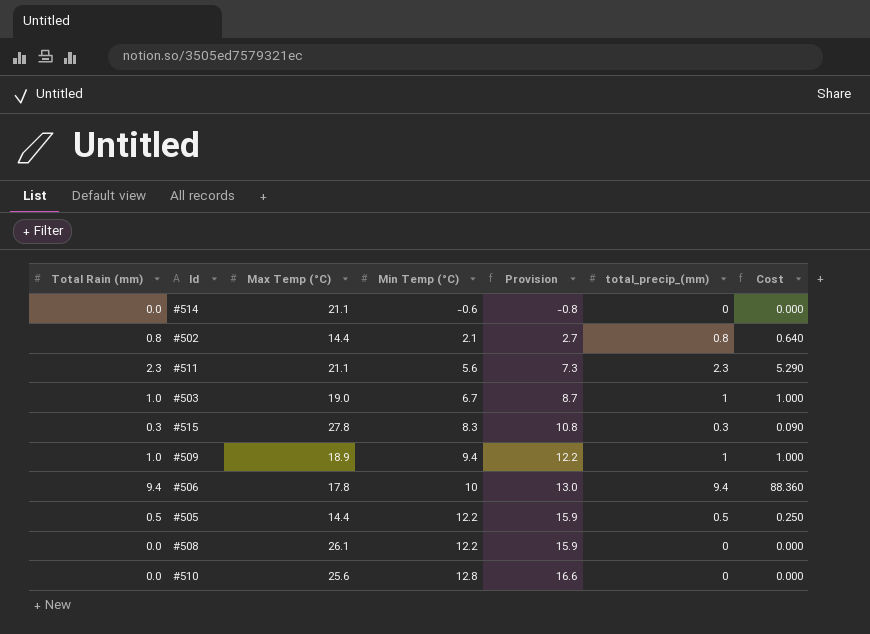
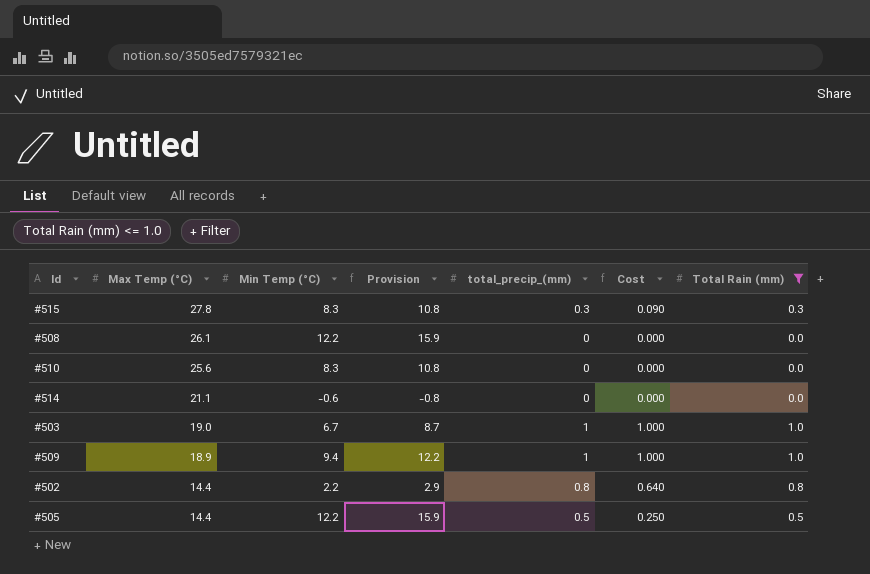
filter: none -> Total Rain (mm) <= 1.0
row order: Min Temp (°C) ascending -> Max Temp (°C) descending
column Total Rain (mm) | position: 1 -> 7
#510 | Min Temp (°C): 12.8 -> 8.3
#510 | Provision: 16.6 -> 10.8
#502 | Min Temp (°C): 2.1 -> 2.2
#502 | Provision: 2.7 -> 2.9

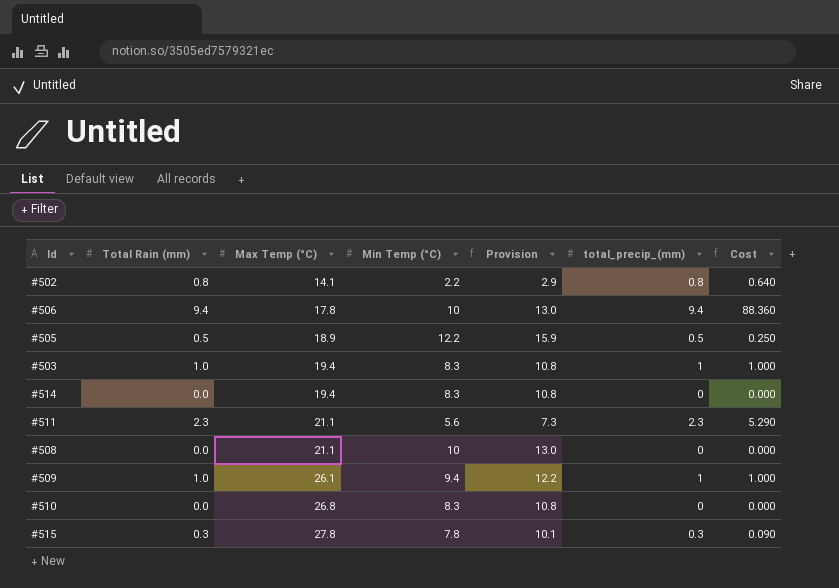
filter: Total Rain (mm) <= 1.0 -> none
row order: Max Temp (°C) descending -> Max Temp (°C) ascending
column Total Rain (mm) | position: 7 -> 2
#502 | Max Temp (°C): 14.4 -> 14.1
#505 | Max Temp (°C): 14.4 -> 18.9
#503 | Max Temp (°C): 19.0 -> 19.4
#503 | Min Temp (°C): 6.7 -> 8.3
#503 | Provision: 8.7 -> 10.8
#514 | Max Temp (°C): 21.1 -> 19.4
#514 | Min Temp (°C): -0.6 -> 8.3
#514 | Provision: -0.8 -> 10.8
#508 | Max Temp (°C): 26.1 -> 21.1
#508 | Min Temp (°C): 12.2 -> 10
#508 | Provision: 15.9 -> 13.0
#509 | Max Temp (°C): 18.9 -> 26.1
#510 | Max Temp (°C): 25.6 -> 26.8
#515 | Min Temp (°C): 8.3 -> 7.8
#515 | Provision: 10.8 -> 10.1

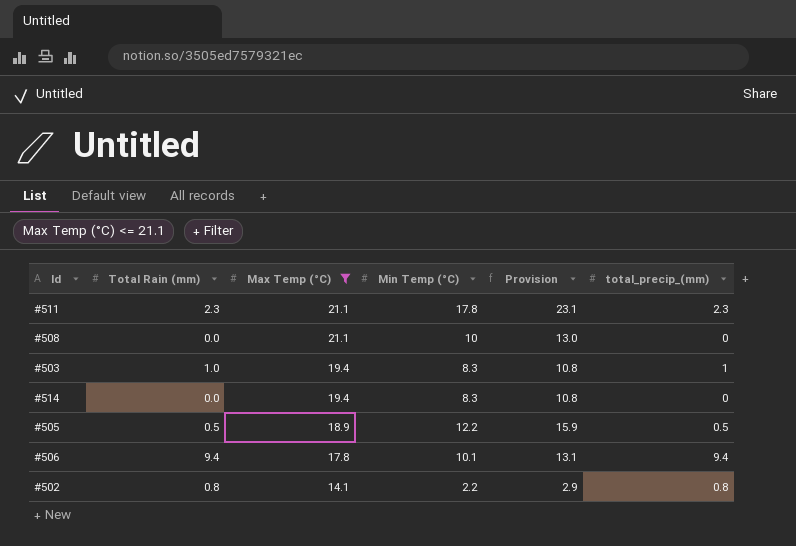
filter: none -> Max Temp (°C) <= 21.1
row order: Max Temp (°C) ascending -> Max Temp (°C) descending
column Cost | formula: [Total Rain (mm)] * [total_precip_(mm)] -> none
#511 | Min Temp (°C): 5.6 -> 17.8
#511 | Provision: 7.3 -> 23.1
#506 | Min Temp (°C): 10 -> 10.1
#506 | Provision: 13.0 -> 13.1

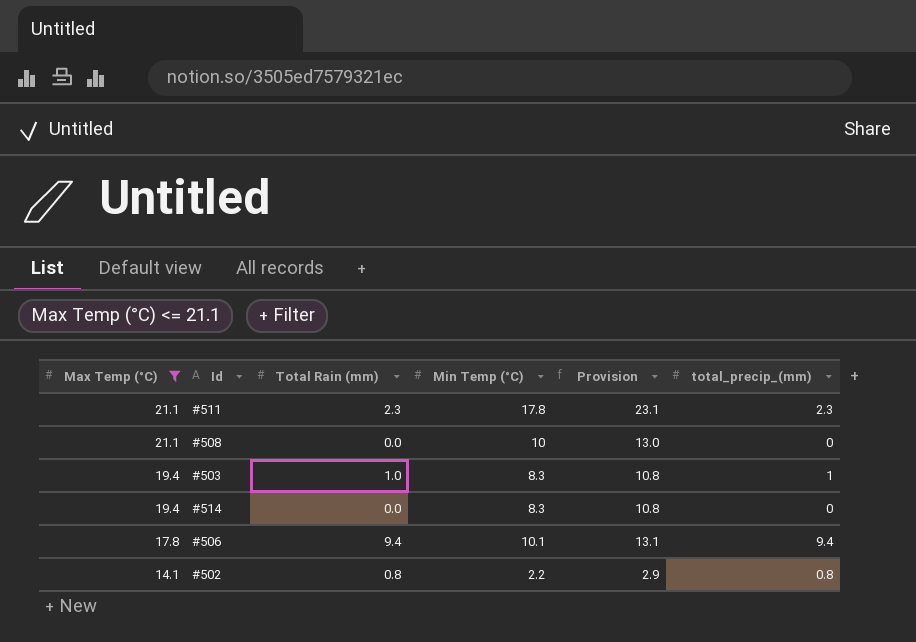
column Max Temp (°C) | position: 3 -> 1
row #505: 0.5 | 18.9 | 12.2 | 15.9 | 0.5 -> none

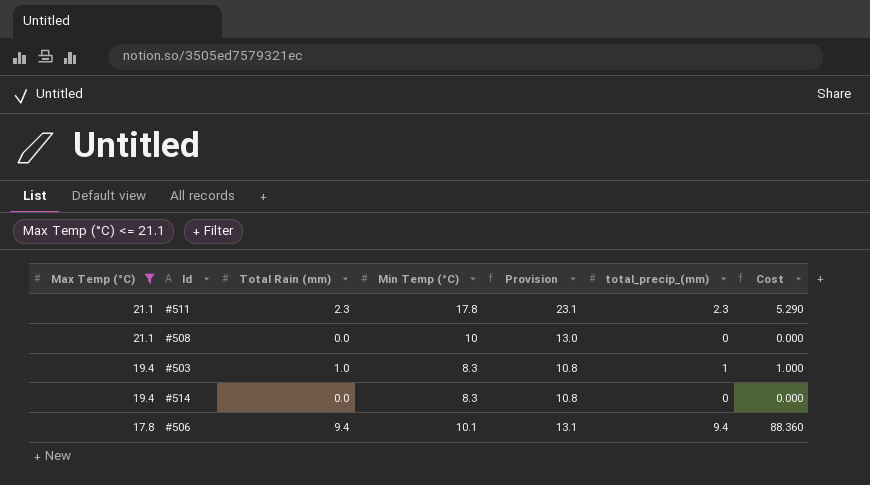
column Cost | formula: none -> [Total Rain (mm)] * [total_precip_(mm)]
row #502: 14.1 | 0.8 | 2.2 | 2.9 | 0.8 -> none

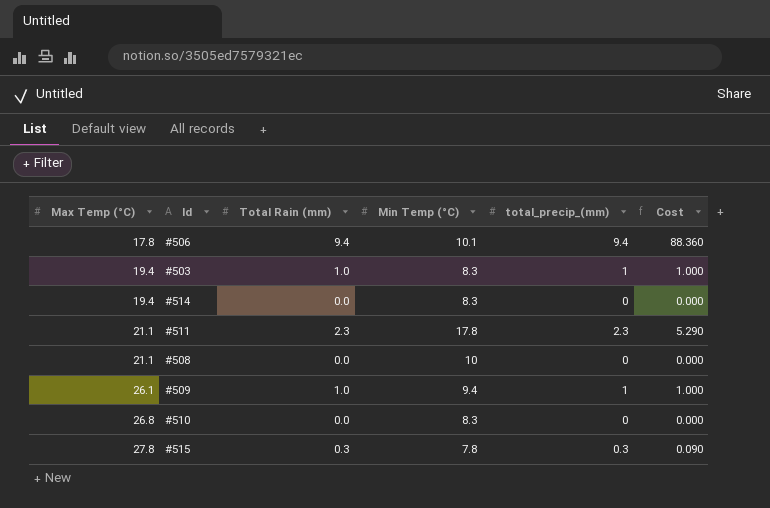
filter: Max Temp (°C) <= 21.1 -> none
row order: Max Temp (°C) descending -> Max Temp (°C) ascending
column Provision | formula: [Min Temp (°C)] * 1.3 -> none

